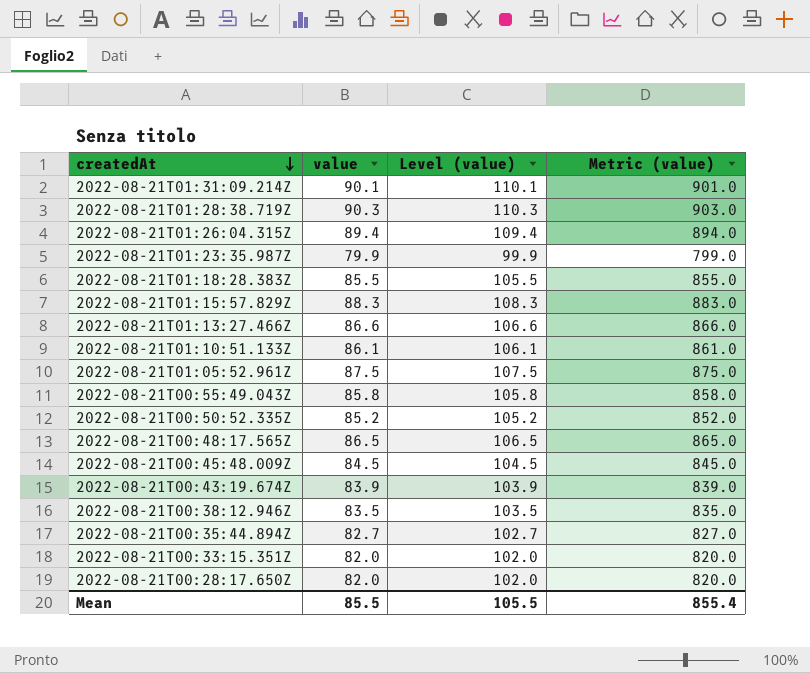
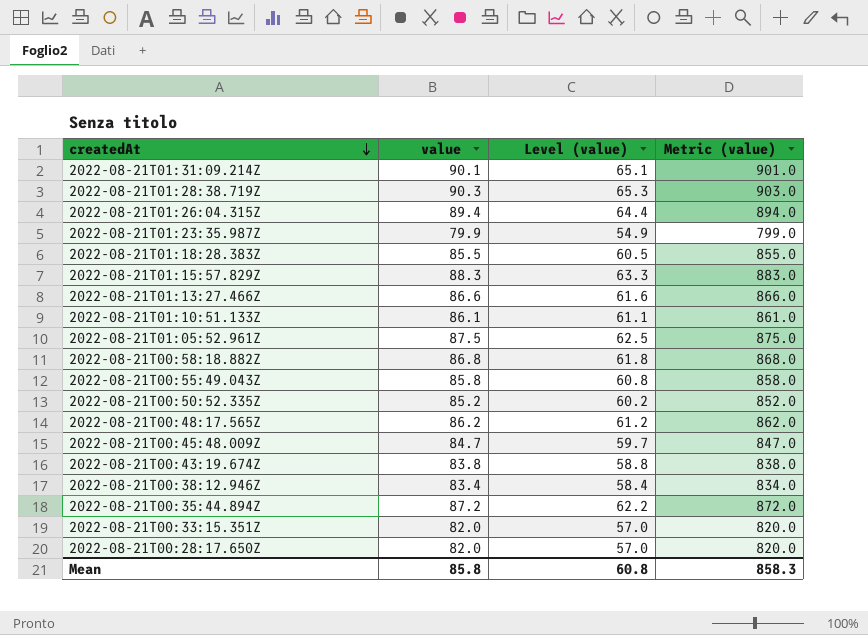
column Level (value) | formula: [value] + 20 -> [value] - 25
row 2022-08-21T00:58:18.882Z: none -> 86.8 | 61.8 | 868.0
2022-08-21T00:48:17.565Z | value: 86.5 -> 86.2
2022-08-21T00:48:17.565Z | Metric (value): 865.0 -> 862.0
2022-08-21T00:45:48.009Z | value: 84.5 -> 84.7
2022-08-21T00:45:48.009Z | Metric (value): 845.0 -> 847.0
2022-08-21T00:43:19.674Z | value: 83.9 -> 83.8
2022-08-21T00:43:19.674Z | Metric (value): 839.0 -> 838.0
2022-08-21T00:38:12.946Z | value: 83.5 -> 83.4
2022-08-21T00:38:12.946Z | Metric (value): 835.0 -> 834.0
2022-08-21T00:35:44.894Z | value: 82.7 -> 87.2
2022-08-21T00:35:44.894Z | Metric (value): 827.0 -> 872.0
Mean | value: 85.5 -> 85.8
Mean | Level (value): 105.5 -> 60.8
Mean | Metric (value): 855.4 -> 858.3

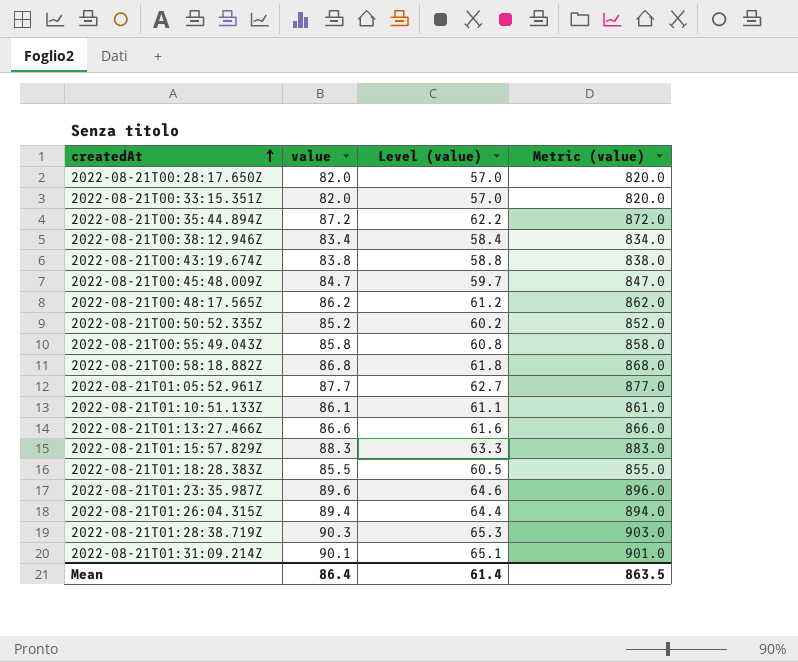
row order: createdAt descending -> createdAt ascending
2022-08-21T01:05:52.961Z | value: 87.5 -> 87.7
2022-08-21T01:05:52.961Z | Level (value): 62.5 -> 62.7
2022-08-21T01:05:52.961Z | Metric (value): 875.0 -> 877.0
2022-08-21T01:23:35.987Z | value: 79.9 -> 89.6
2022-08-21T01:23:35.987Z | Level (value): 54.9 -> 64.6
2022-08-21T01:23:35.987Z | Metric (value): 799.0 -> 896.0
Mean | value: 85.8 -> 86.4
Mean | Level (value): 60.8 -> 61.4
Mean | Metric (value): 858.3 -> 863.5

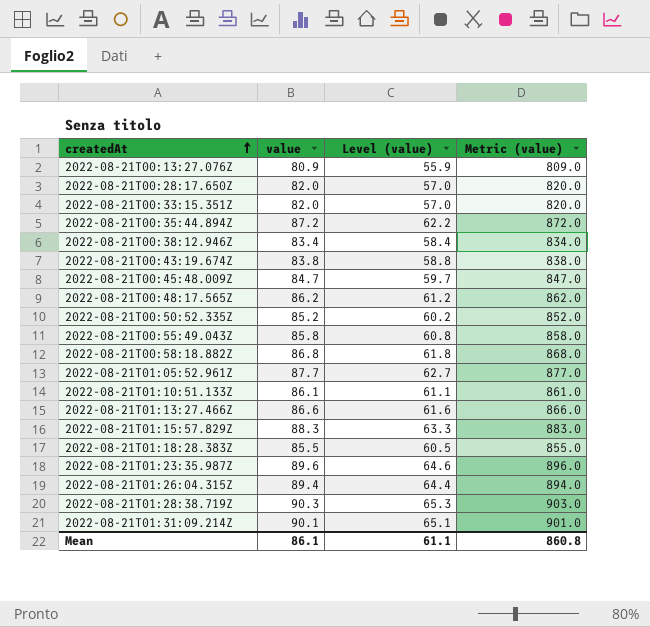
row 2022-08-21T00:13:27.076Z: none -> 80.9 | 55.9 | 809.0
Mean | value: 86.4 -> 86.1
Mean | Level (value): 61.4 -> 61.1
Mean | Metric (value): 863.5 -> 860.8

